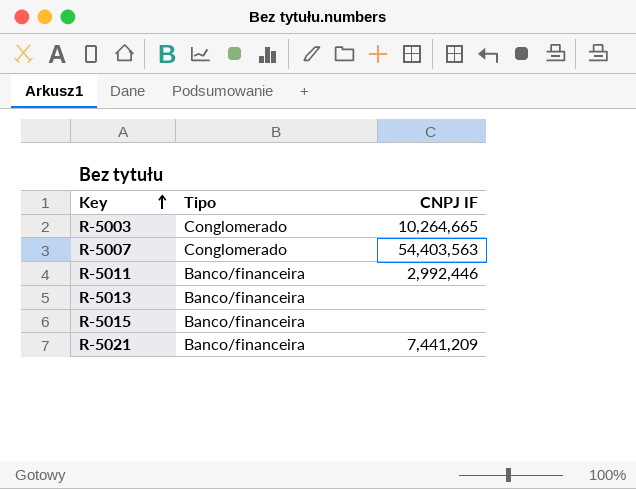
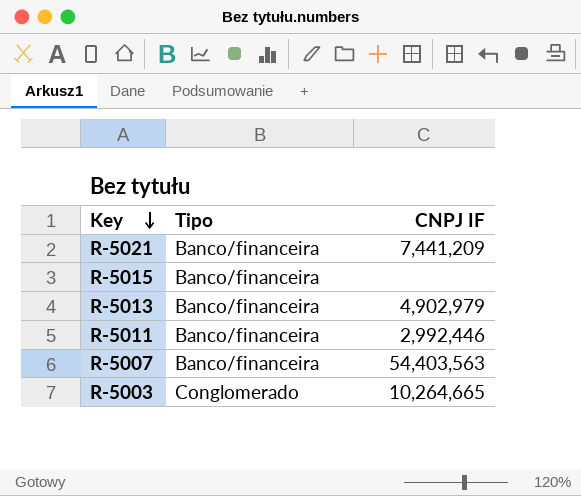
row order: Key ascending -> Key descending
R-5013 | CNPJ IF: none -> 4,902,979
R-5007 | Tipo: Conglomerado -> Banco/financeira

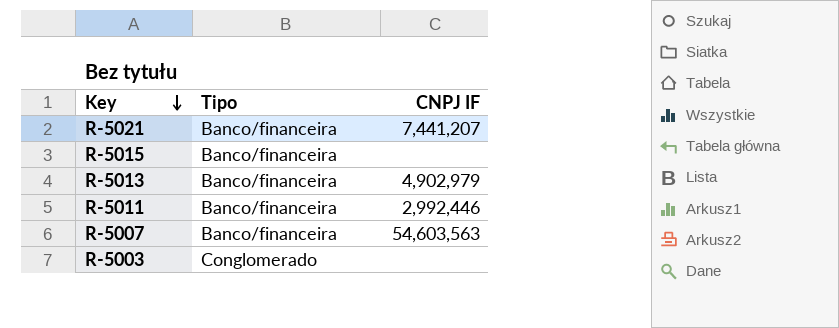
R-5021 | CNPJ IF: 7,441,209 -> 7,441,207
R-5007 | CNPJ IF: 54,403,563 -> 54,603,563
R-5003 | CNPJ IF: 10,264,665 -> none

